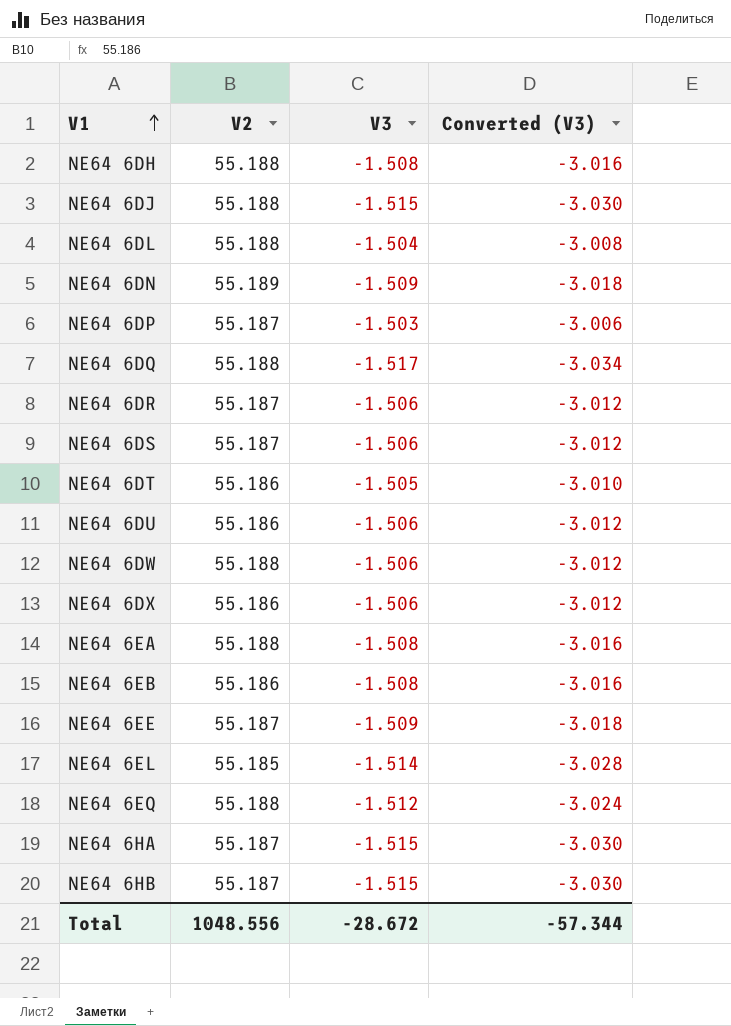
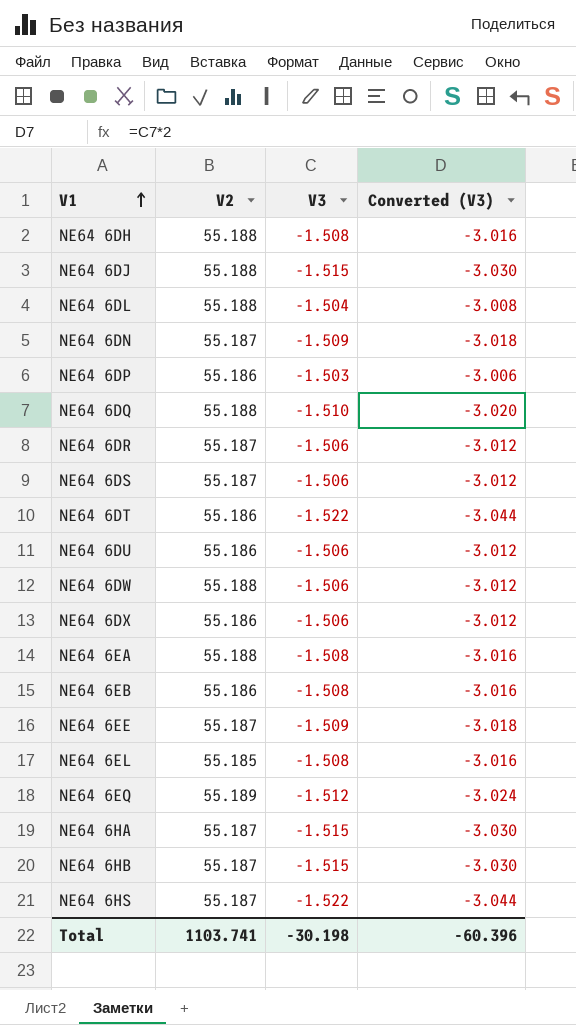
NE64 6DN | V2: 55.189 -> 55.187
NE64 6DP | V2: 55.187 -> 55.186
NE64 6DQ | V3: -1.517 -> -1.510
NE64 6DQ | Converted (V3): -3.034 -> -3.020
NE64 6DT | V3: -1.505 -> -1.522
NE64 6DT | Converted (V3): -3.010 -> -3.044
NE64 6EL | V3: -1.514 -> -1.508
NE64 6EL | Converted (V3): -3.028 -> -3.016
NE64 6EQ | V2: 55.188 -> 55.189
row NE64 6HS: none -> 55.187 | -1.522 | -3.044
Total | V2: 1048.556 -> 1103.741
Total | V3: -28.672 -> -30.198
Total | Converted (V3): -57.344 -> -60.396

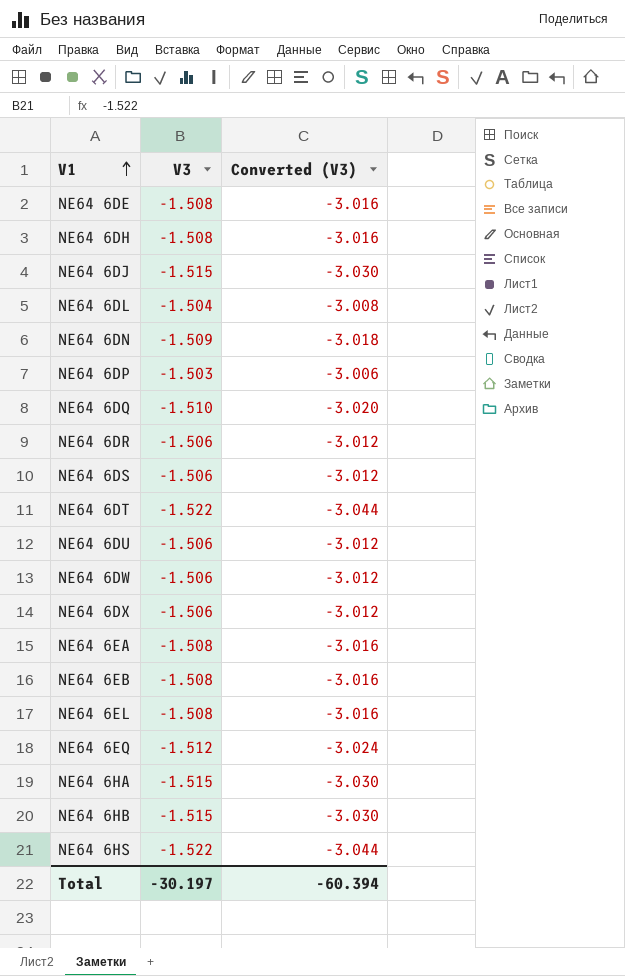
column V2 | position: 2 -> none
row NE64 6EE: 55.187 | -1.509 | -3.018 -> none
row NE64 6DE: none -> -1.508 | -3.016
Total | V3: -30.198 -> -30.197
Total | Converted (V3): -60.396 -> -60.394

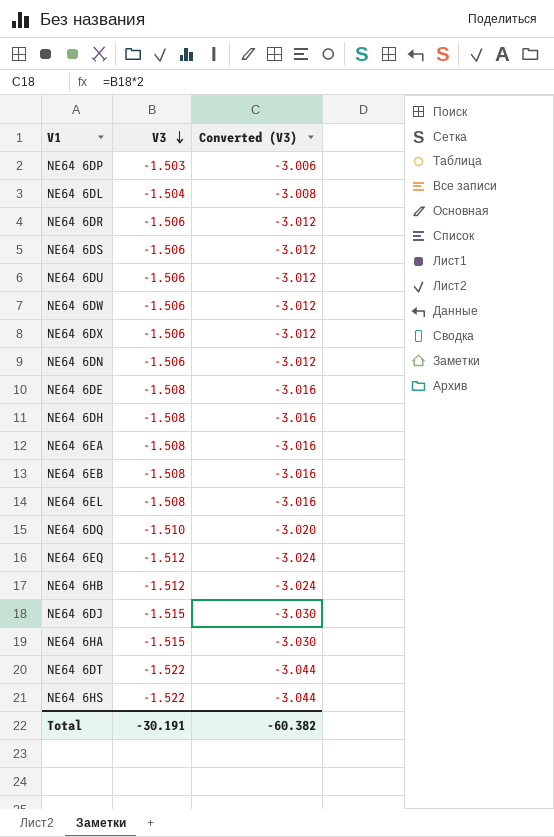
row order: V1 ascending -> V3 descending
NE64 6DN | V3: -1.509 -> -1.506
NE64 6DN | Converted (V3): -3.018 -> -3.012
NE64 6HB | V3: -1.515 -> -1.512
NE64 6HB | Converted (V3): -3.030 -> -3.024
Total | V3: -30.197 -> -30.191
Total | Converted (V3): -60.394 -> -60.382

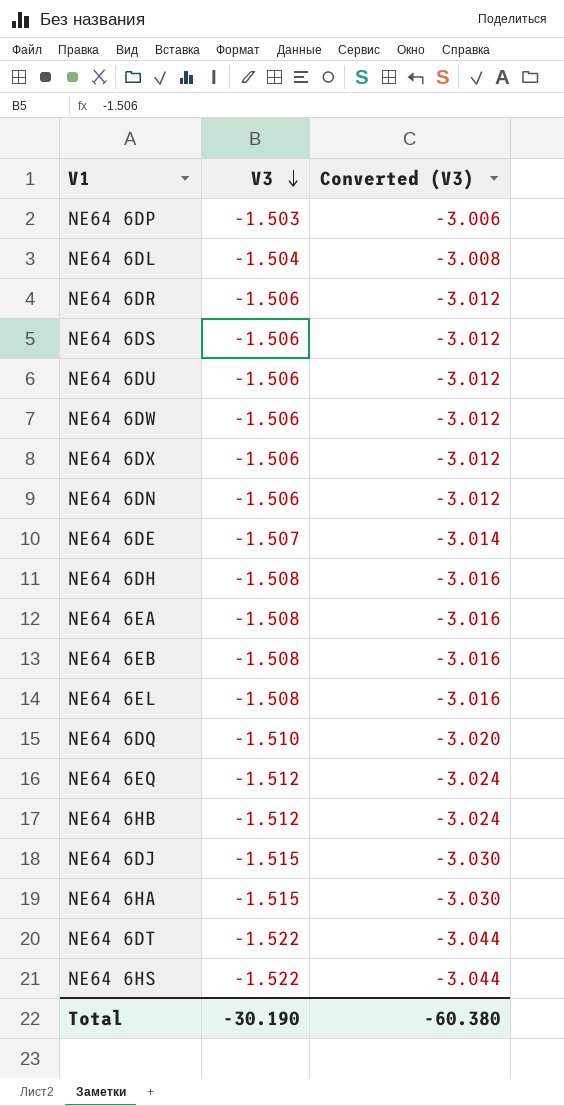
NE64 6DE | V3: -1.508 -> -1.507
NE64 6DE | Converted (V3): -3.016 -> -3.014
Total | V3: -30.191 -> -30.190
Total | Converted (V3): -60.382 -> -60.380

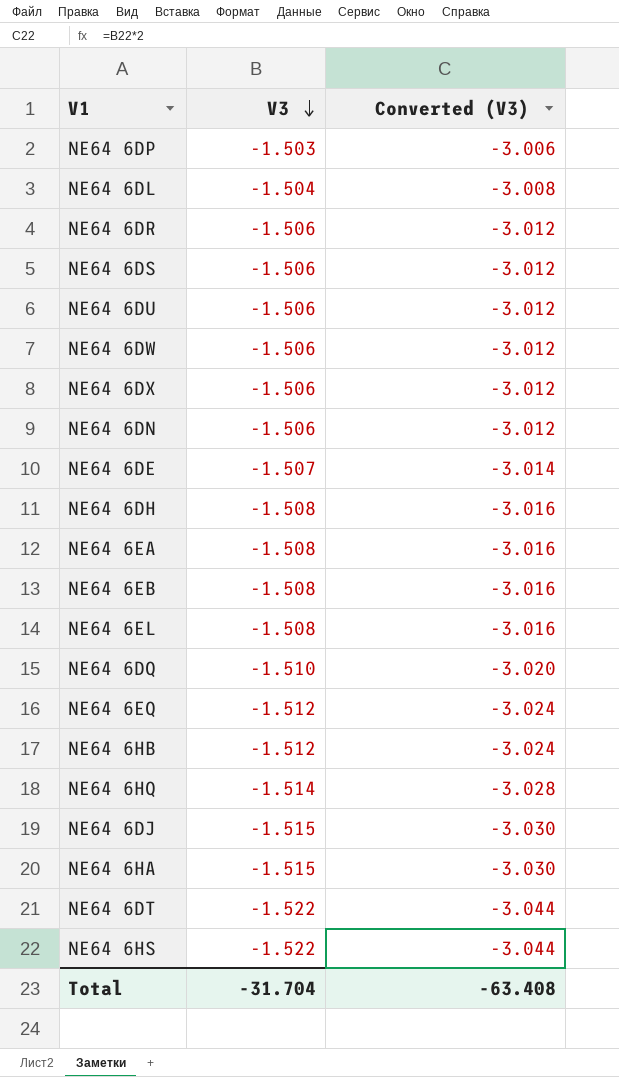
row NE64 6HQ: none -> -1.514 | -3.028
Total | V3: -30.190 -> -31.704
Total | Converted (V3): -60.380 -> -63.408

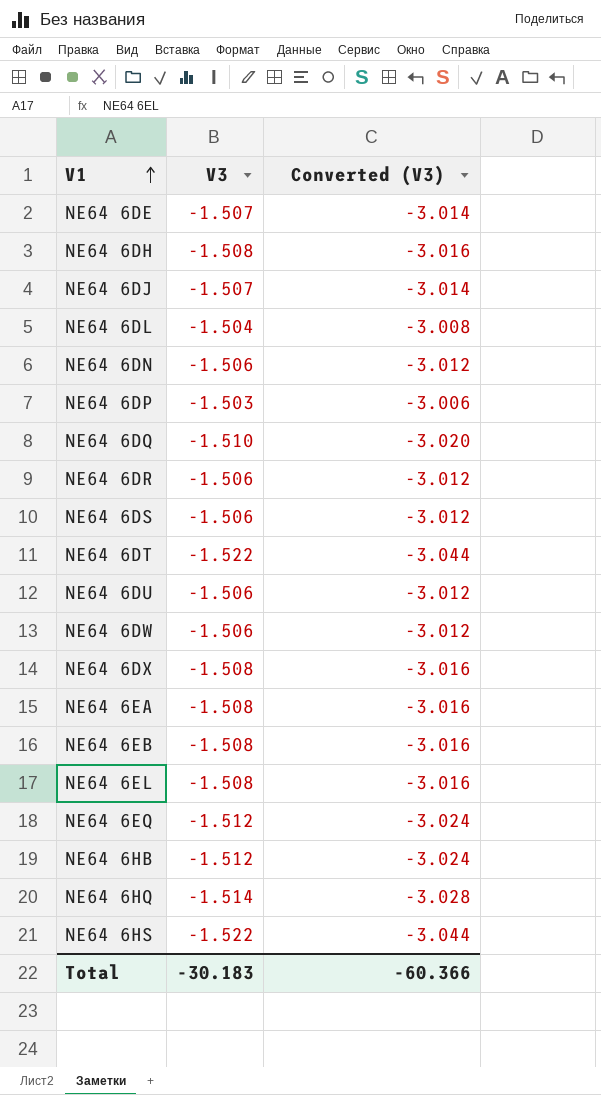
row order: V3 descending -> V1 ascending
row NE64 6HA: -1.515 | -3.030 -> none
NE64 6DJ | V3: -1.515 -> -1.507
NE64 6DJ | Converted (V3): -3.030 -> -3.014
NE64 6DX | V3: -1.506 -> -1.508
NE64 6DX | Converted (V3): -3.012 -> -3.016
Total | V3: -31.704 -> -30.183
Total | Converted (V3): -63.408 -> -60.366

